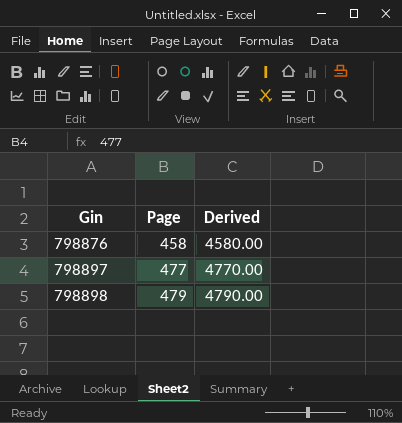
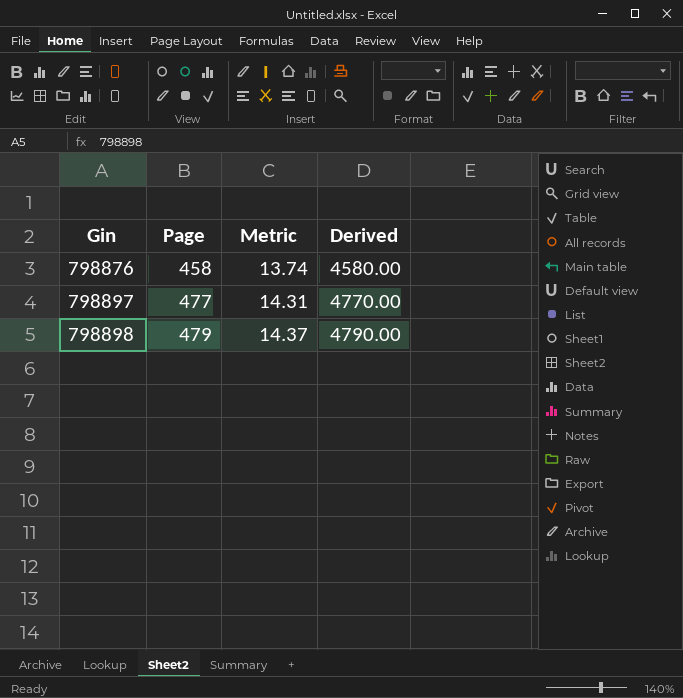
column Metric | formula: none -> [Page] * 0.03

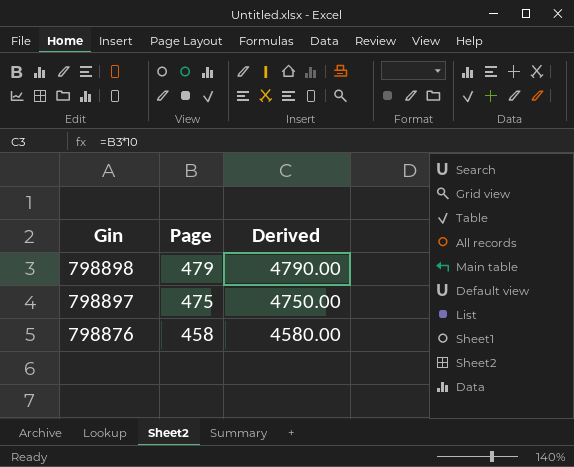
row order: Gin ascending -> Gin descending
column Metric | formula: [Page] * 0.03 -> none
798897 | Page: 477 -> 475
798897 | Derived: 4770.00 -> 4750.00

